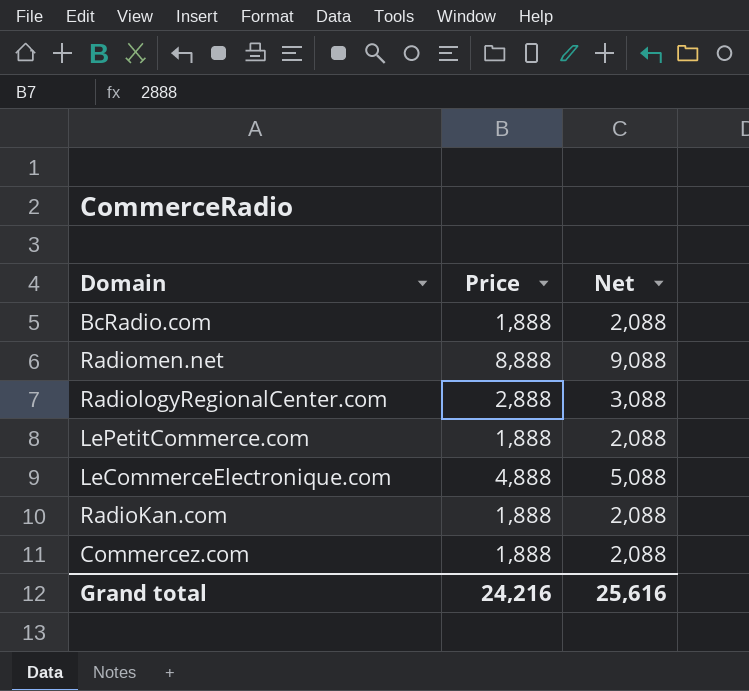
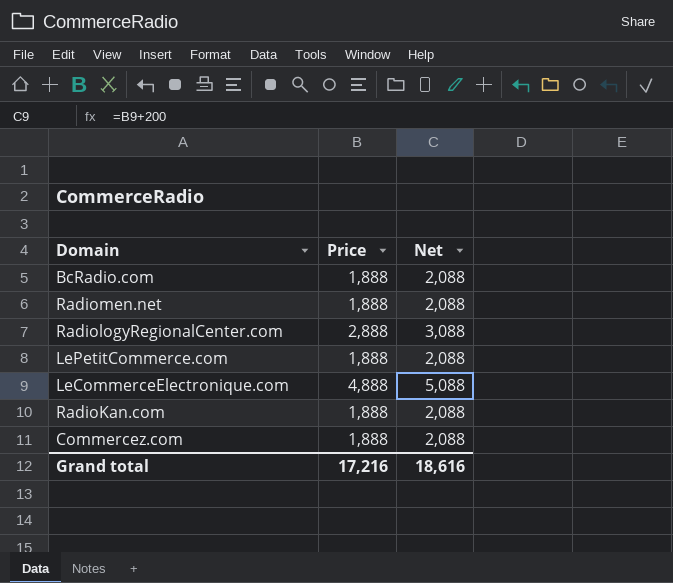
Radiomen.net | Price: 8,888 -> 1,888
Radiomen.net | Net: 9,088 -> 2,088
Grand total | Price: 24,216 -> 17,216
Grand total | Net: 25,616 -> 18,616

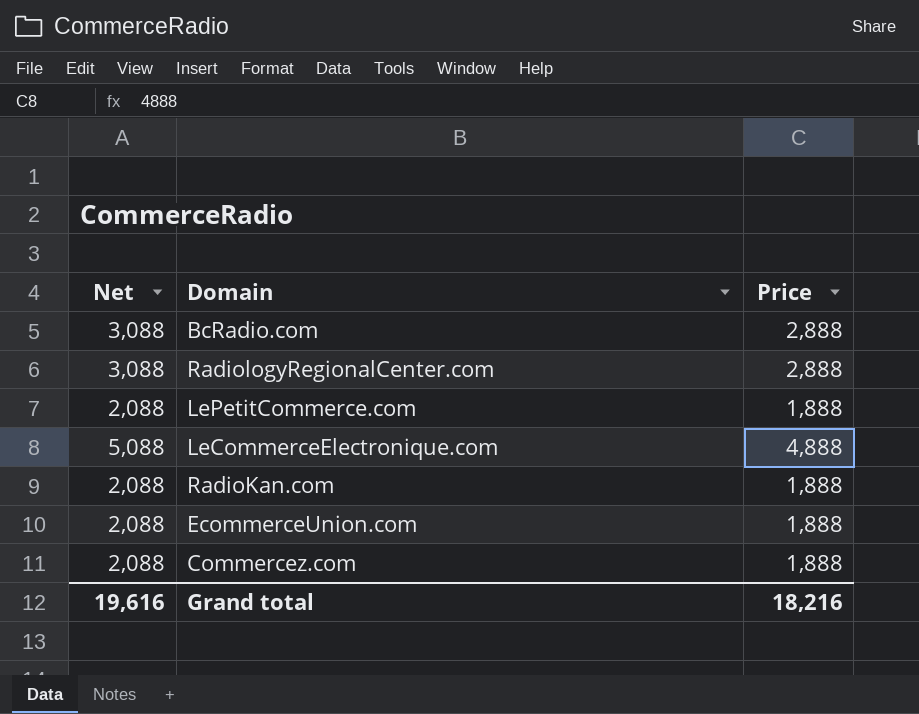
column Net | position: 3 -> 1
row Radiomen.net: 1,888 | 2,088 -> none
BcRadio.com | Net: 2,088 -> 3,088
BcRadio.com | Price: 1,888 -> 2,888
row EcommerceUnion.com: none -> 2,088 | 1,888
Grand total | Net: 18,616 -> 19,616
Grand total | Price: 17,216 -> 18,216

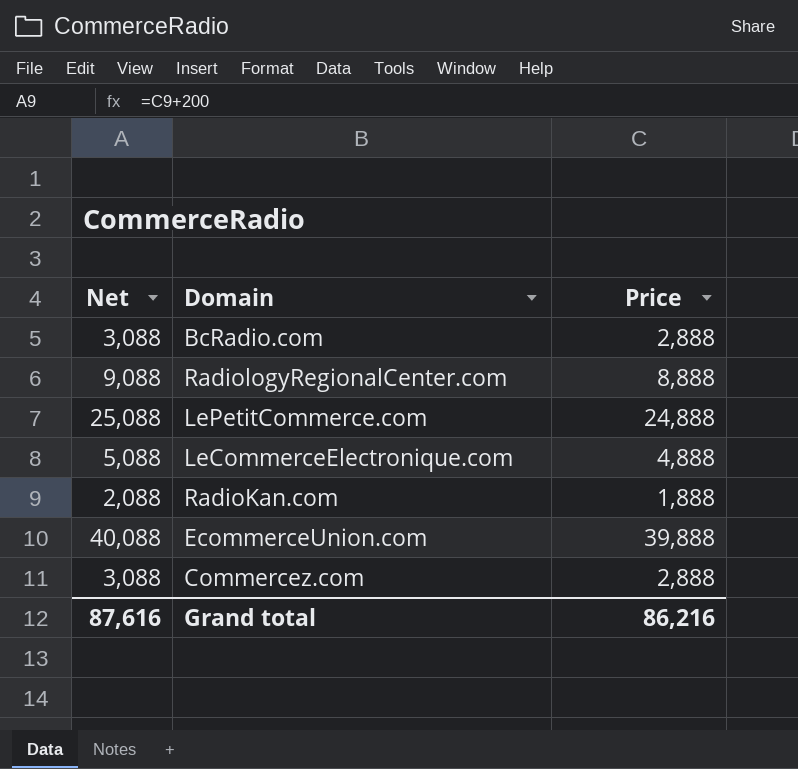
RadiologyRegionalCenter.com | Net: 3,088 -> 9,088
RadiologyRegionalCenter.com | Price: 2,888 -> 8,888
LePetitCommerce.com | Net: 2,088 -> 25,088
LePetitCommerce.com | Price: 1,888 -> 24,888
EcommerceUnion.com | Net: 2,088 -> 40,088
EcommerceUnion.com | Price: 1,888 -> 39,888
Commercez.com | Net: 2,088 -> 3,088
Commercez.com | Price: 1,888 -> 2,888
Grand total | Net: 19,616 -> 87,616
Grand total | Price: 18,216 -> 86,216

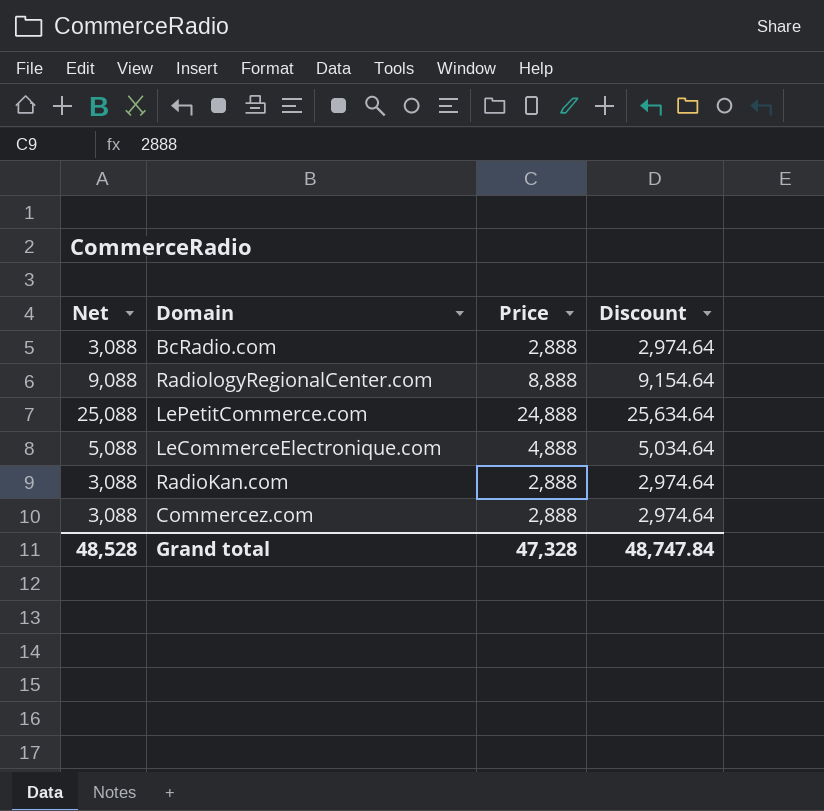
column Discount | formula: none -> [Price] * 1.03
row EcommerceUnion.com: 40,088 | 39,888 -> none
RadioKan.com | Net: 2,088 -> 3,088
RadioKan.com | Price: 1,888 -> 2,888
Grand total | Net: 87,616 -> 48,528
Grand total | Price: 86,216 -> 47,328

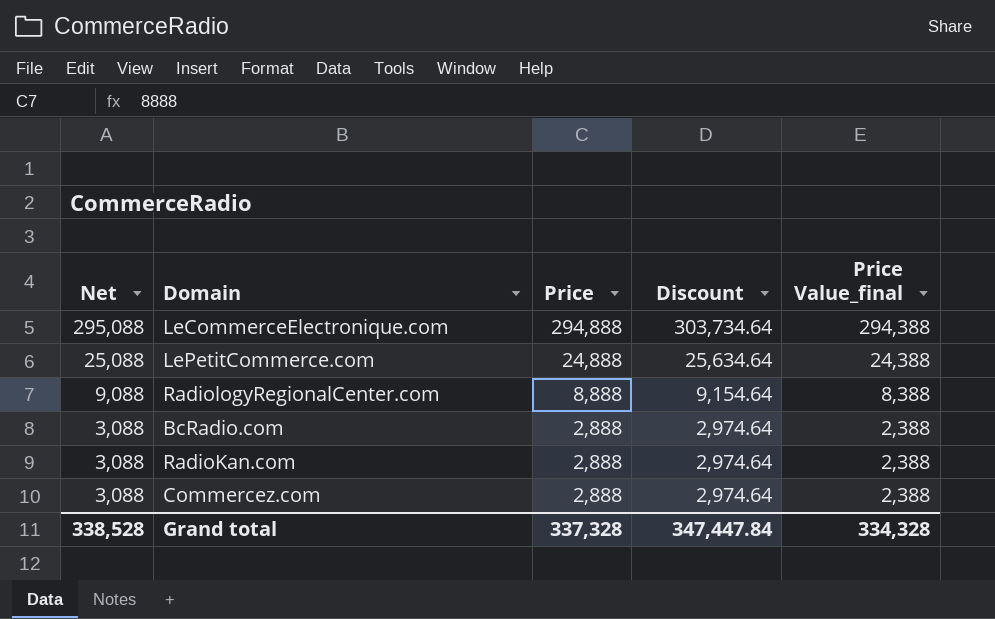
row order: none -> Net descending
column Price Value_final | formula: none -> [Price] - 500
LeCommerceElectronique.com | Net: 5,088 -> 295,088
LeCommerceElectronique.com | Price: 4,888 -> 294,888
LeCommerceElectronique.com | Discount: 5,034.64 -> 303,734.64
Grand total | Net: 48,528 -> 338,528
Grand total | Price: 47,328 -> 337,328
Grand total | Discount: 48,747.84 -> 347,447.84

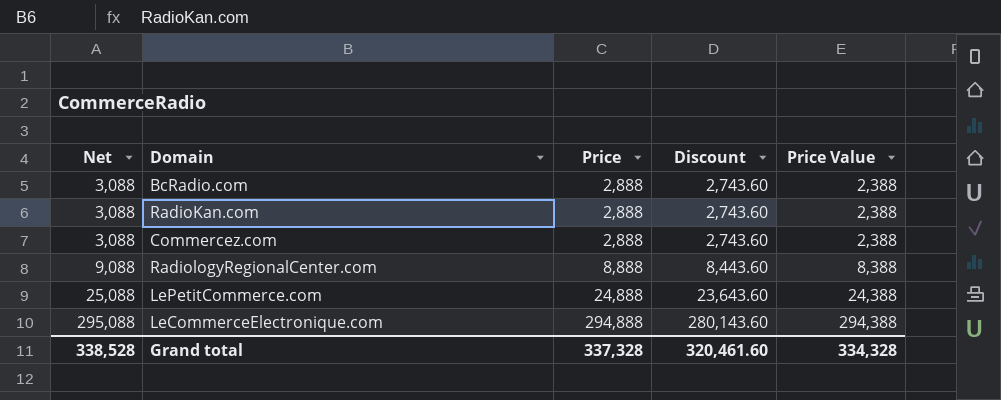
row order: Net descending -> Net ascending
column Discount | formula: [Price] * 1.03 -> [Price] * 0.95
column name: Price Value_final -> Price Value
Grand total | Discount: 347,447.84 -> 320,461.60

